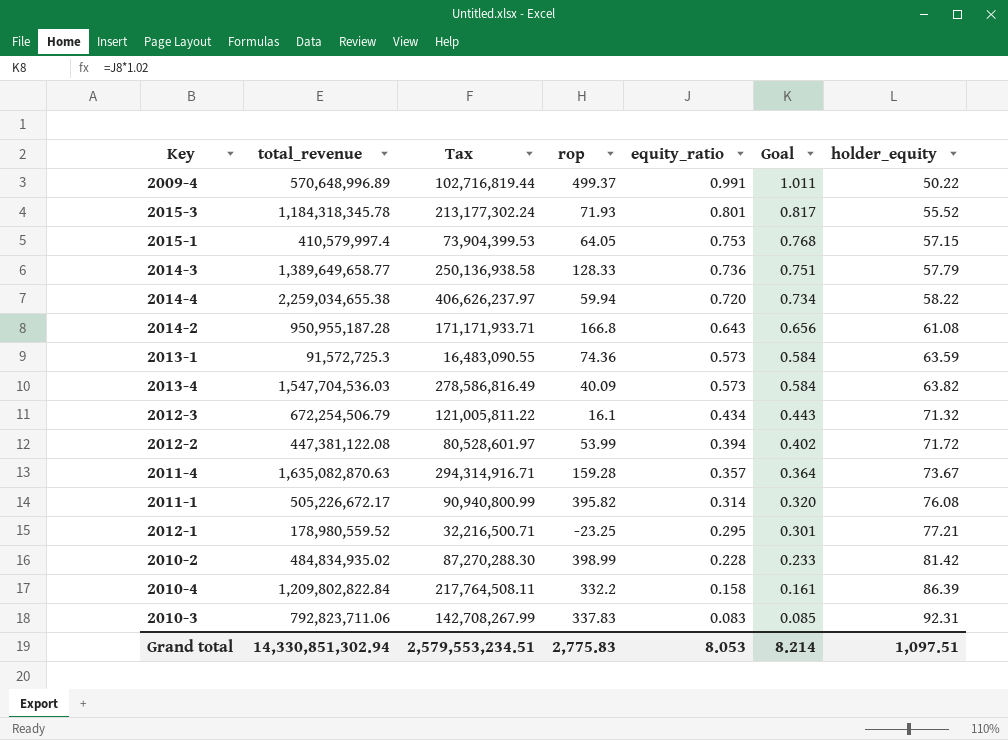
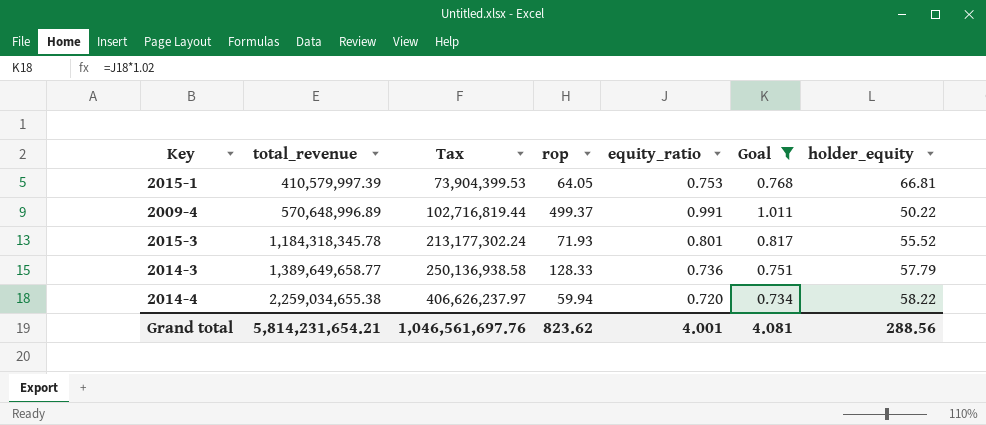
filter: none -> Goal >= 0.734
row order: equity_ratio descending -> total_revenue ascending
2015-1 | total_revenue: 410,579,997.4 -> 410,579,997.39
2015-1 | holder_equity: 57.15 -> 66.81
Grand total | total_revenue: 14,330,851,302.94 -> 5,814,231,654.21
Grand total | Tax: 2,579,553,234.51 -> 1,046,561,697.76
Grand total | rop: 2,775.83 -> 823.62
Grand total | equity_ratio: 8.053 -> 4.001
Grand total | Goal: 8.214 -> 4.081
Grand total | holder_equity: 1,097.51 -> 288.56

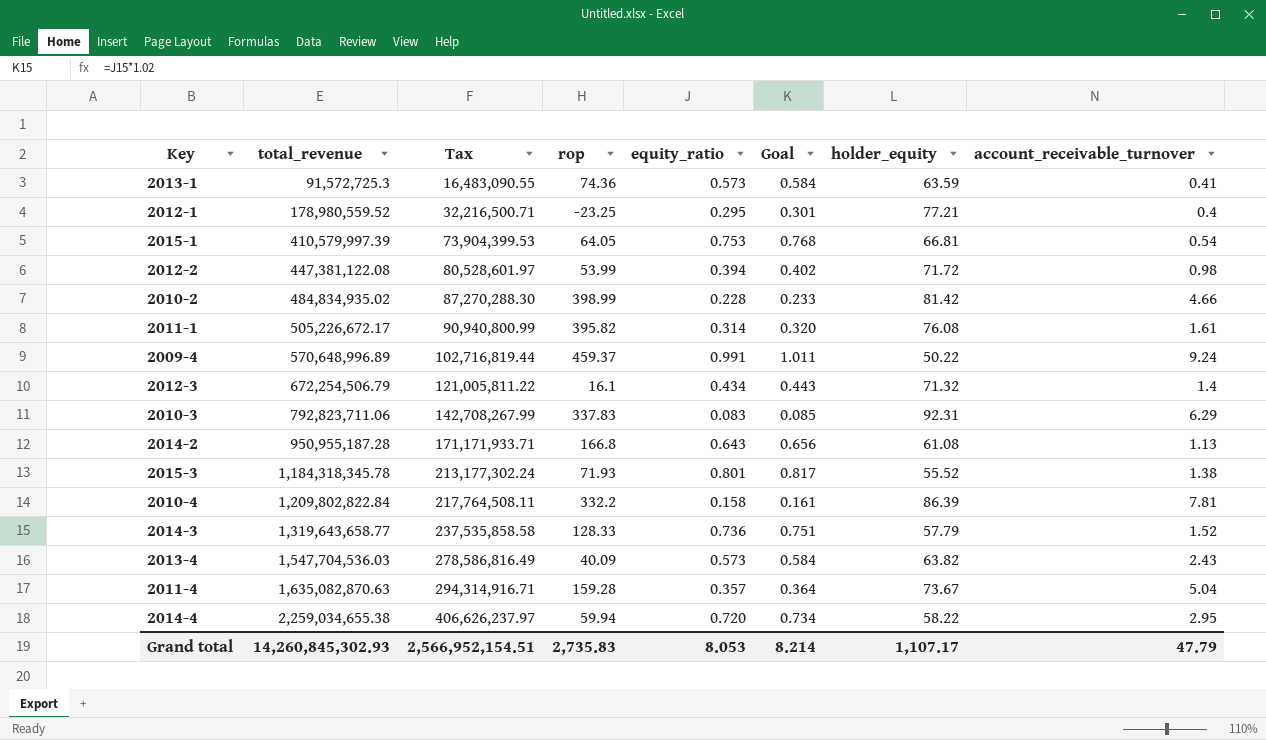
filter: Goal >= 0.734 -> none
column account_receivable_turnover | position: none -> 8
2009-4 | rop: 499.37 -> 459.37
2014-3 | total_revenue: 1,389,649,658.77 -> 1,319,643,658.77
2014-3 | Tax: 250,136,938.58 -> 237,535,858.58
Grand total | total_revenue: 5,814,231,654.21 -> 14,260,845,302.93
Grand total | Tax: 1,046,561,697.76 -> 2,566,952,154.51
Grand total | rop: 823.62 -> 2,735.83
Grand total | equity_ratio: 4.001 -> 8.053
Grand total | Goal: 4.081 -> 8.214
Grand total | holder_equity: 288.56 -> 1,107.17

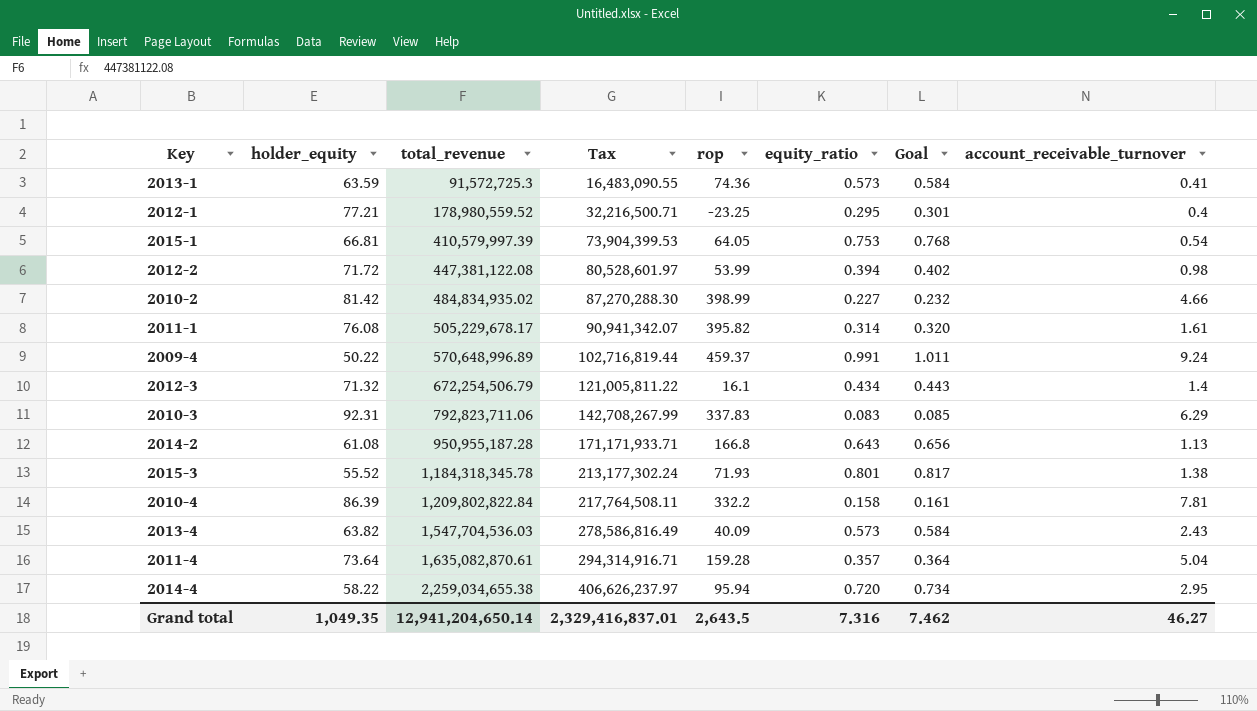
column holder_equity | position: 7 -> 2
row 2014-3: 1,319,643,658.77 | 237,535,858.58 | 128.33 | 0.736 | 0.751 | 57.79 | 1.52 -> none
2010-2 | equity_ratio: 0.228 -> 0.227
2010-2 | Goal: 0.233 -> 0.232
2011-1 | total_revenue: 505,226,672.17 -> 505,229,678.17
2011-1 | Tax: 90,940,800.99 -> 90,941,342.07
2011-4 | holder_equity: 73.67 -> 73.64
2011-4 | total_revenue: 1,635,082,870.63 -> 1,635,082,870.61
2014-4 | rop: 59.94 -> 95.94
Grand total | holder_equity: 1,107.17 -> 1,049.35
Grand total | total_revenue: 14,260,845,302.93 -> 12,941,204,650.14
Grand total | Tax: 2,566,952,154.51 -> 2,329,416,837.01
Grand total | rop: 2,735.83 -> 2,643.5
Grand total | equity_ratio: 8.053 -> 7.316
Grand total | Goal: 8.214 -> 7.462
Grand total | account_receivable_turnover: 47.79 -> 46.27

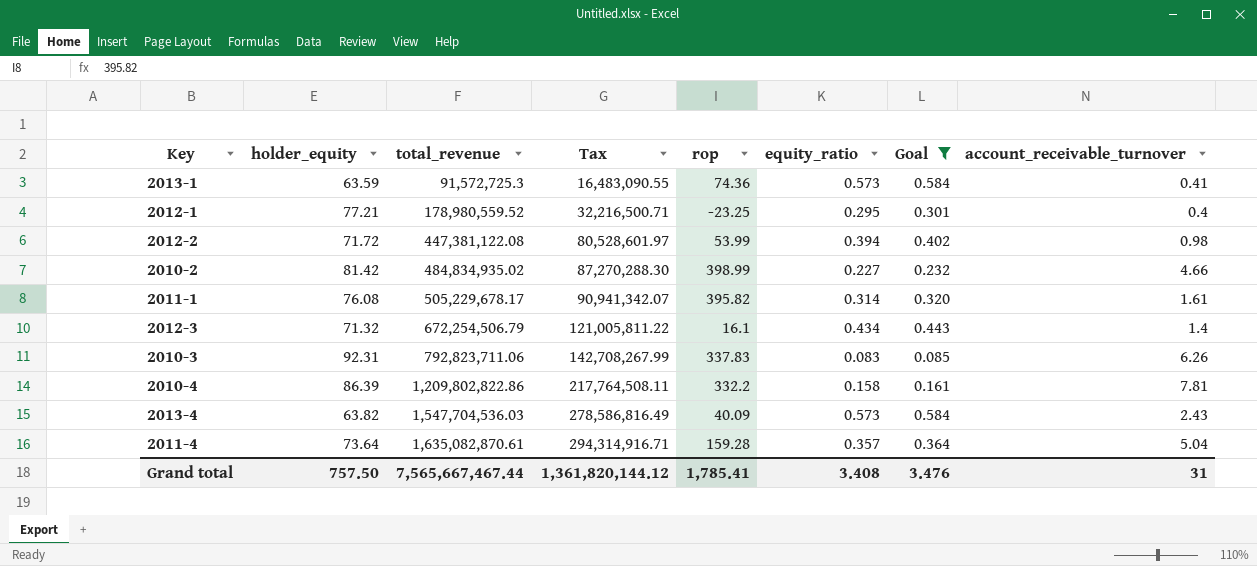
filter: none -> Goal <= 0.584
2010-3 | account_receivable_turnover: 6.29 -> 6.26
2010-4 | total_revenue: 1,209,802,822.84 -> 1,209,802,822.86
Grand total | holder_equity: 1,049.35 -> 757.50
Grand total | total_revenue: 12,941,204,650.14 -> 7,565,667,467.44
Grand total | Tax: 2,329,416,837.01 -> 1,361,820,144.12
Grand total | rop: 2,643.5 -> 1,785.41
Grand total | equity_ratio: 7.316 -> 3.408
Grand total | Goal: 7.462 -> 3.476
Grand total | account_receivable_turnover: 46.27 -> 31

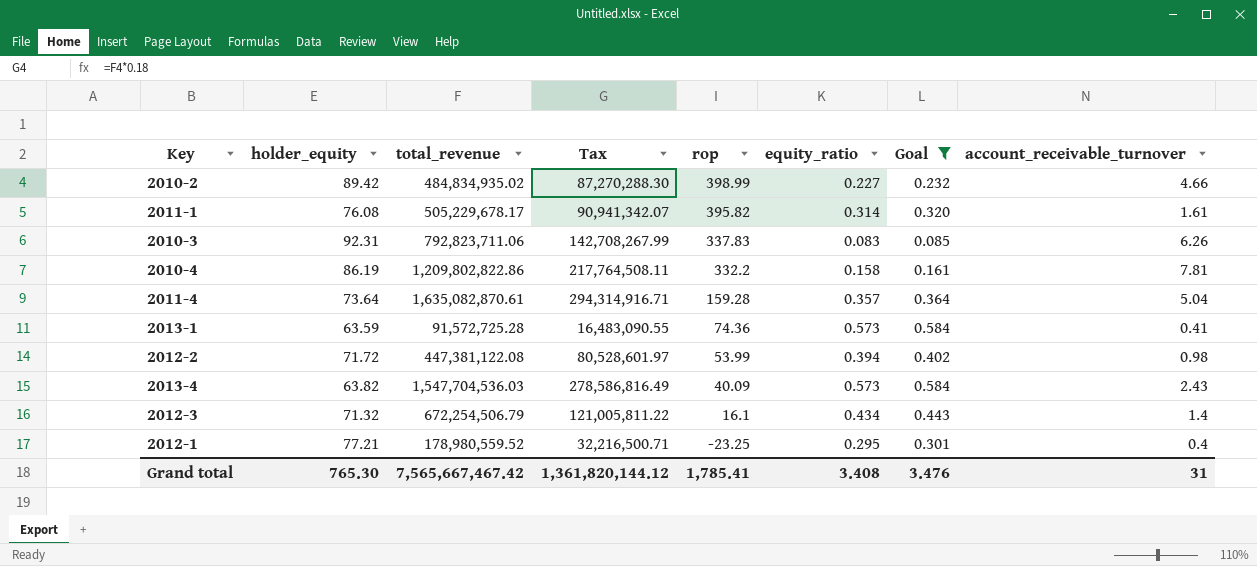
row order: total_revenue ascending -> rop descending
2010-2 | holder_equity: 81.42 -> 89.42
2010-4 | holder_equity: 86.39 -> 86.19
2013-1 | total_revenue: 91,572,725.3 -> 91,572,725.28
Grand total | holder_equity: 757.50 -> 765.30
Grand total | total_revenue: 7,565,667,467.44 -> 7,565,667,467.42

